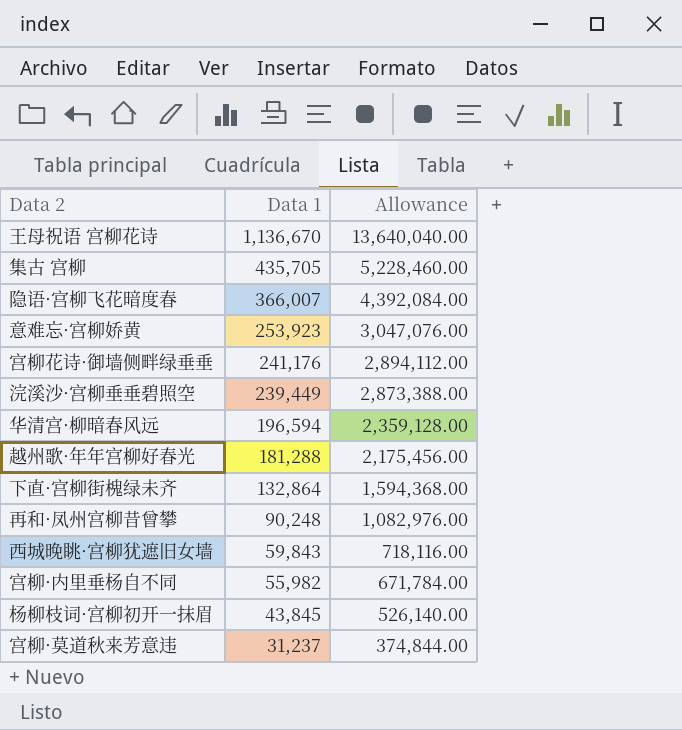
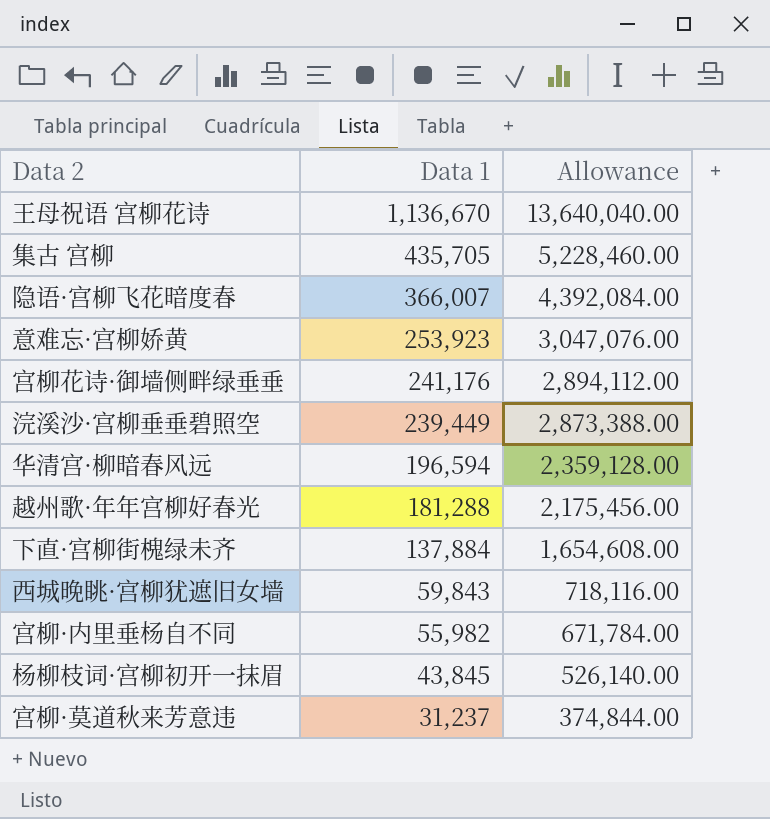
row 再和·凤州宫柳昔曾攀: 90,248 | 1,082,976.00 -> none
下直·宫柳街槐绿未齐 | Data 1: 132,864 -> 137,884
下直·宫柳街槐绿未齐 | Allowance: 1,594,368.00 -> 1,654,608.00

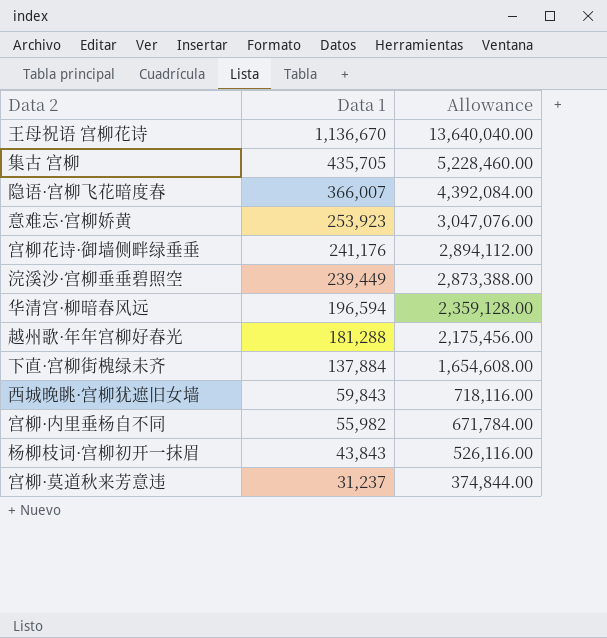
杨柳枝词·宫柳初开一抹眉 | Data 1: 43,845 -> 43,843
杨柳枝词·宫柳初开一抹眉 | Allowance: 526,140.00 -> 526,116.00

